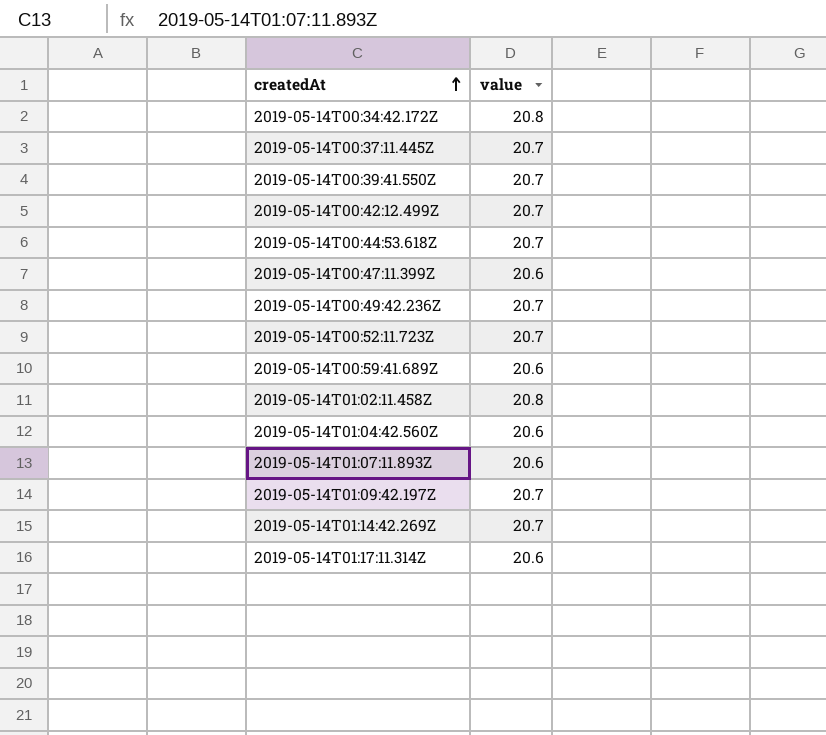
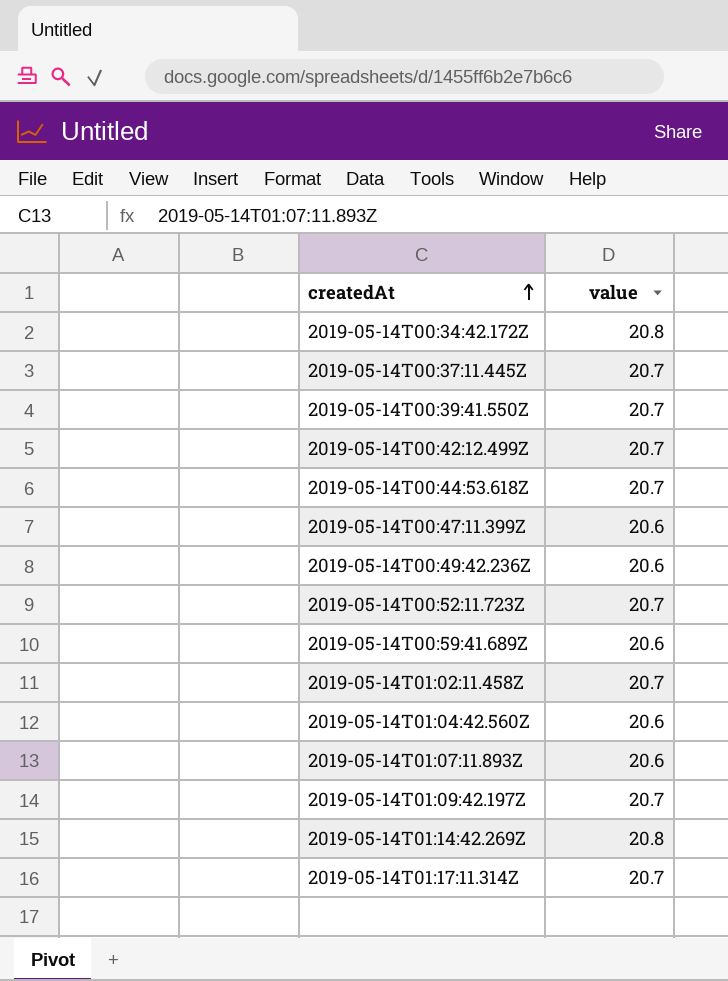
2019-05-14T00:49:42.236Z | value: 20.7 -> 20.6
2019-05-14T01:02:11.458Z | value: 20.8 -> 20.7
2019-05-14T01:14:42.269Z | value: 20.7 -> 20.8
2019-05-14T01:17:11.314Z | value: 20.6 -> 20.7

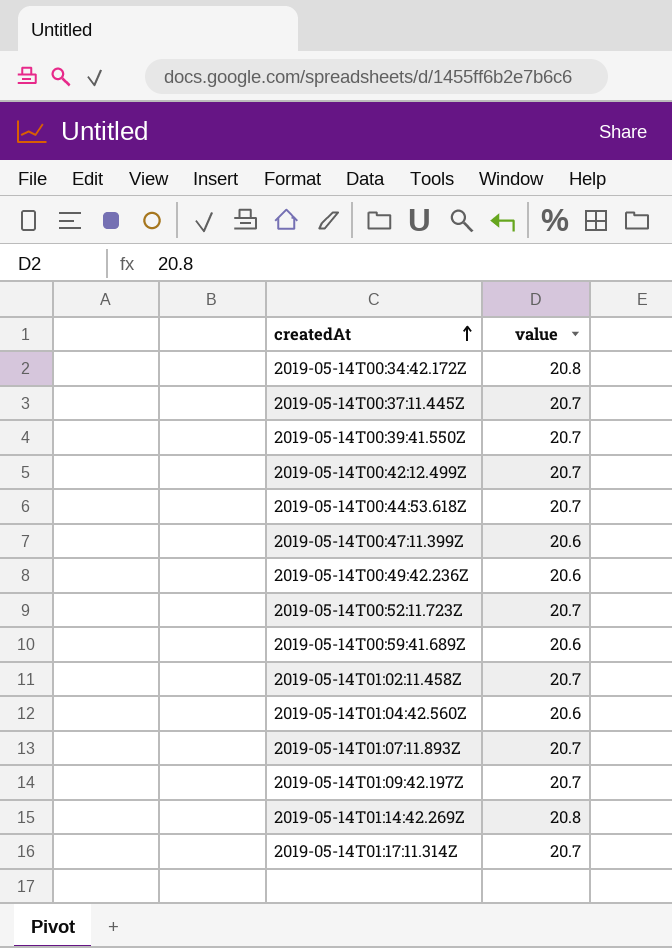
2019-05-14T01:07:11.893Z | value: 20.6 -> 20.7

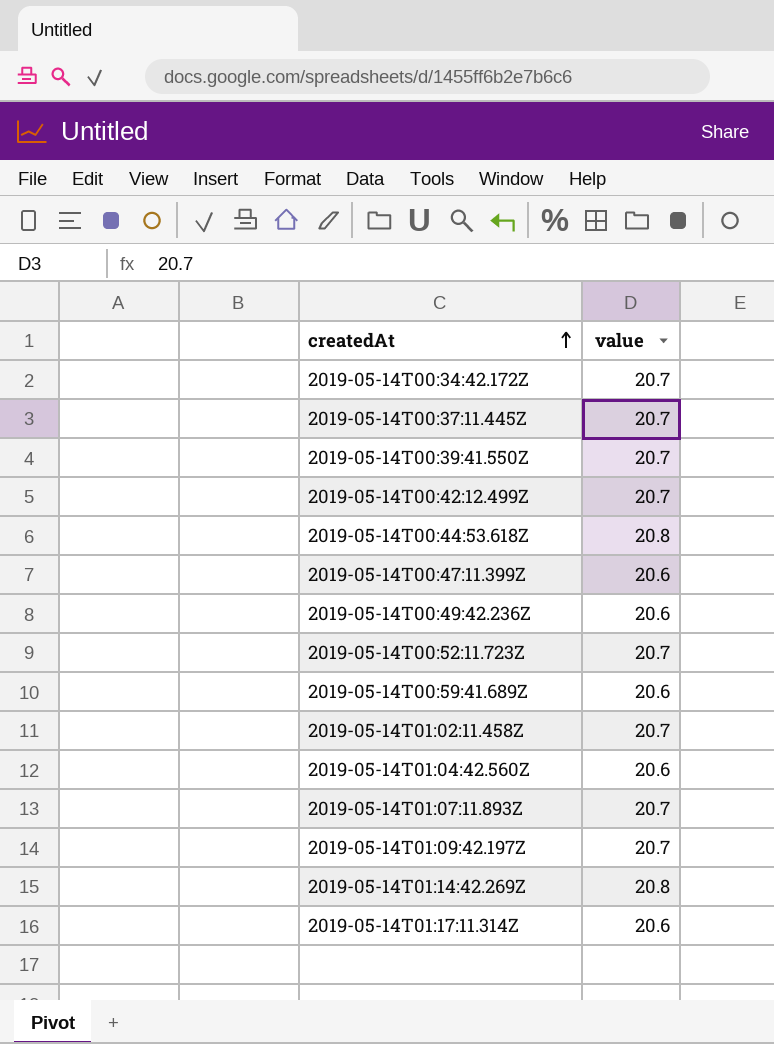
2019-05-14T00:34:42.172Z | value: 20.8 -> 20.7
2019-05-14T00:44:53.618Z | value: 20.7 -> 20.8
2019-05-14T01:17:11.314Z | value: 20.7 -> 20.6

